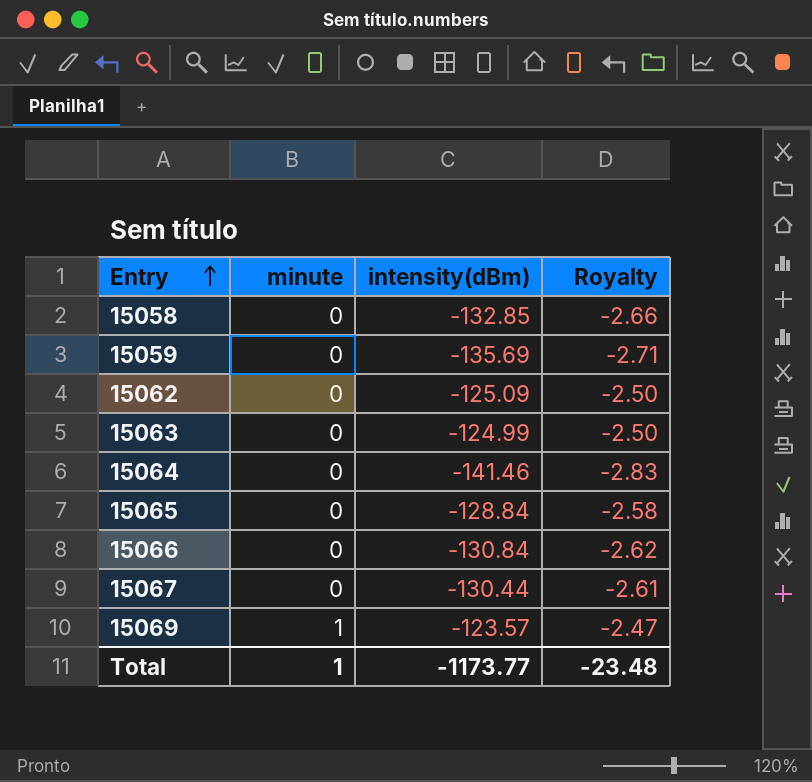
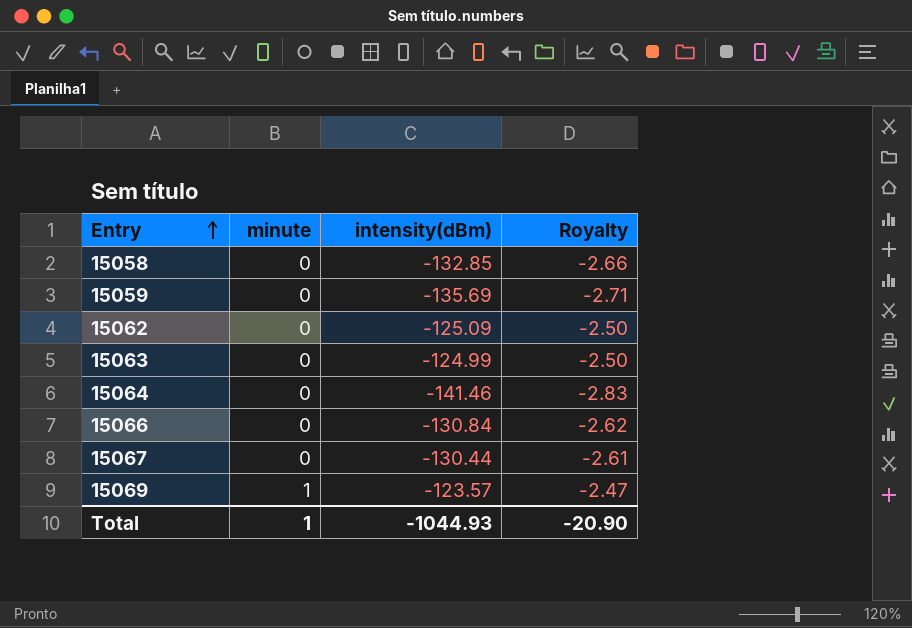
row 15065: 0 | -128.84 | -2.58 -> none
Total | intensity(dBm): -1173.77 -> -1044.93
Total | Royalty: -23.48 -> -20.90

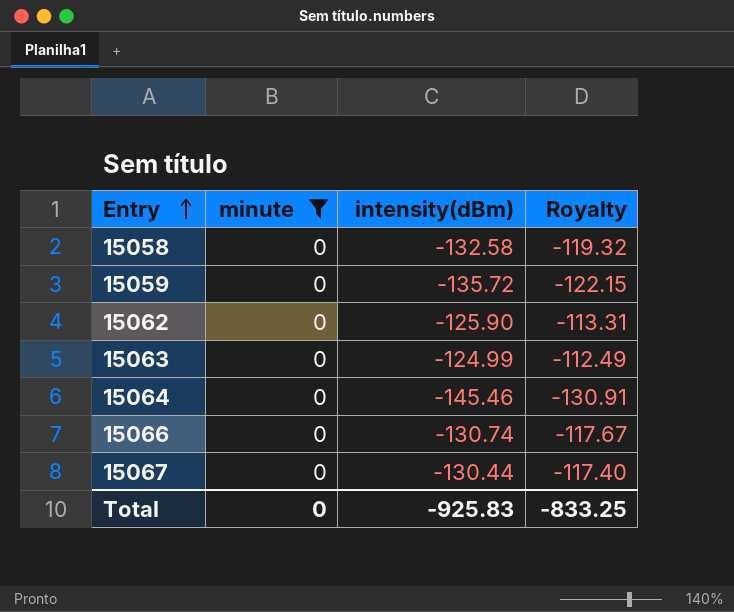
filter: none -> minute = 0
column Royalty | formula: [intensity(dBm)] * 0.02 -> [intensity(dBm)] * 0.9
15058 | intensity(dBm): -132.85 -> -132.58
15059 | intensity(dBm): -135.69 -> -135.72
15062 | intensity(dBm): -125.09 -> -125.90
15064 | intensity(dBm): -141.46 -> -145.46
15066 | intensity(dBm): -130.84 -> -130.74
Total | minute: 1 -> 0
Total | intensity(dBm): -1044.93 -> -925.83
Total | Royalty: -20.90 -> -833.25

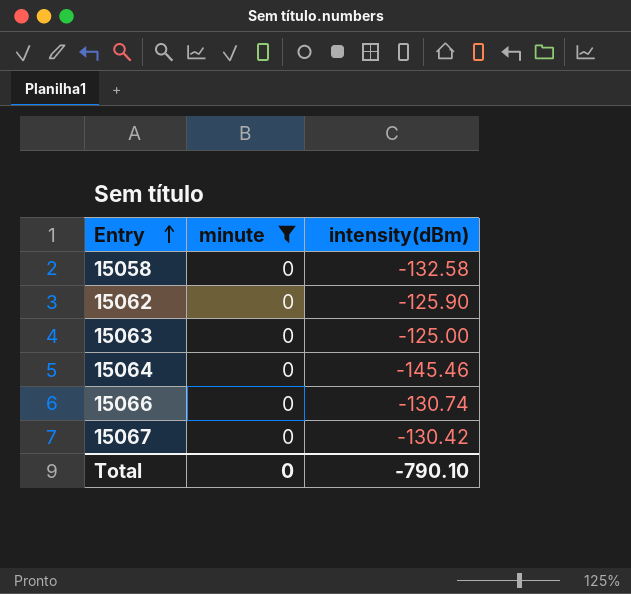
column Royalty | formula: [intensity(dBm)] * 0.9 -> none
row 15059: 0 | -135.72 | -122.15 -> none
15063 | intensity(dBm): -124.99 -> -125.00
15067 | intensity(dBm): -130.44 -> -130.42
Total | intensity(dBm): -925.83 -> -790.10

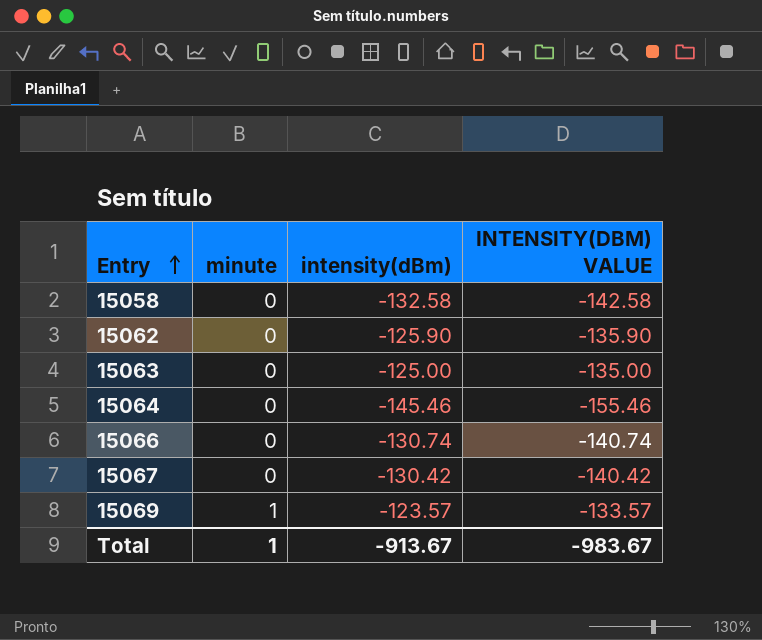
filter: minute = 0 -> none
column INTENSITY(DBM) VALUE | formula: none -> [intensity(dBm)] - 10
Total | minute: 0 -> 1
Total | intensity(dBm): -790.10 -> -913.67

